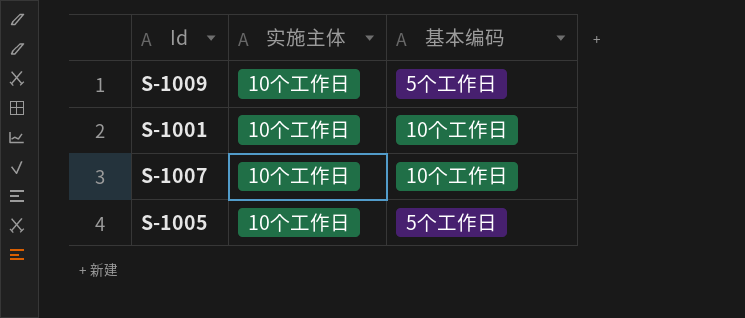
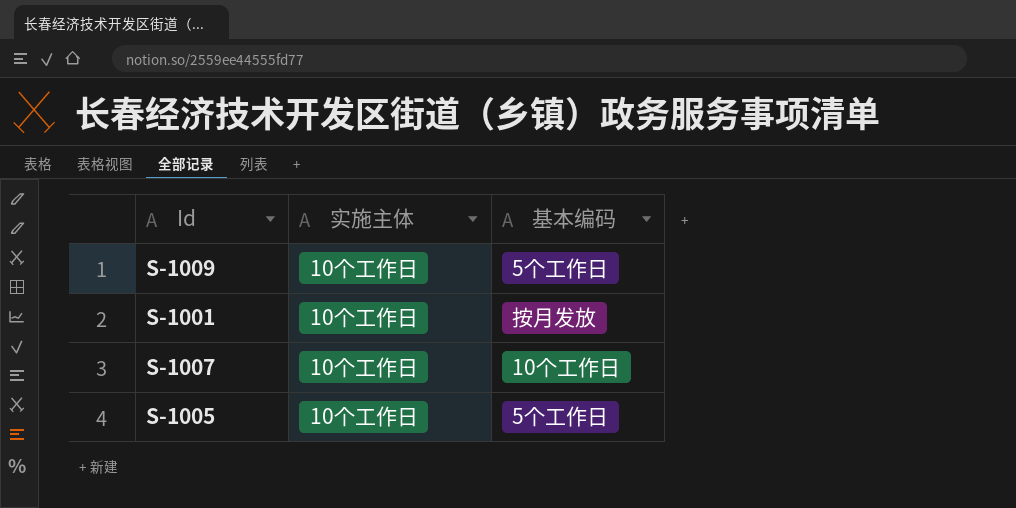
S-1001 | 基本编码: 10个工作日 -> 按月发放

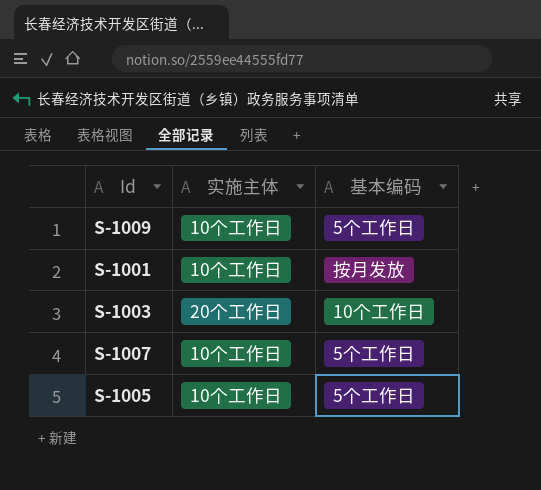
row S-1003: none -> 20个工作日 | 10个工作日
S-1007 | 基本编码: 10个工作日 -> 5个工作日

